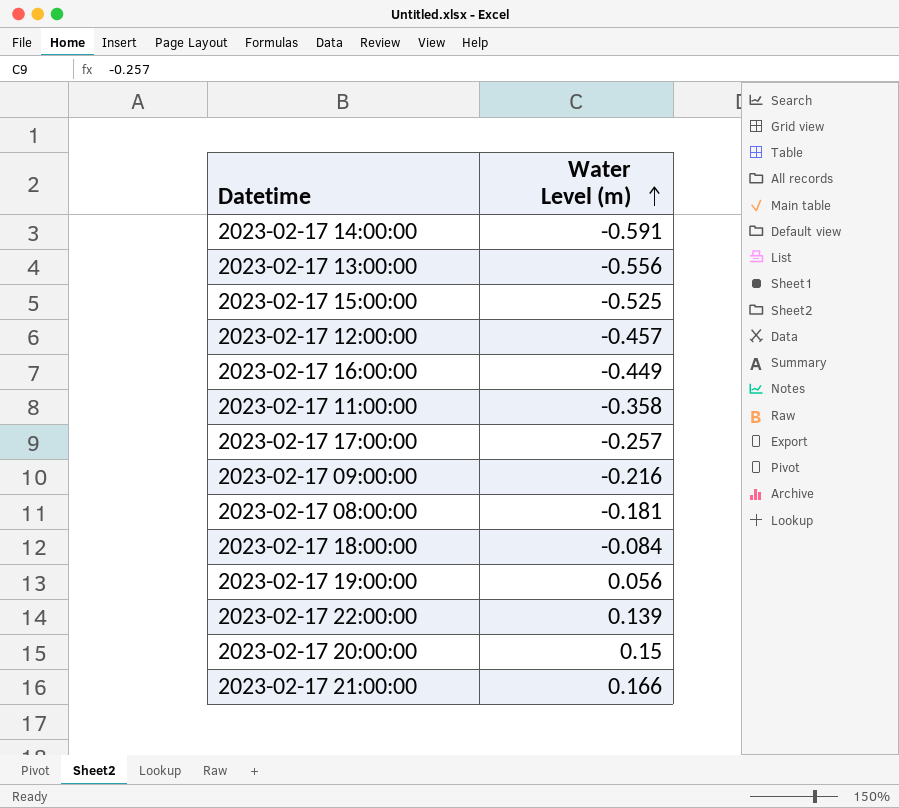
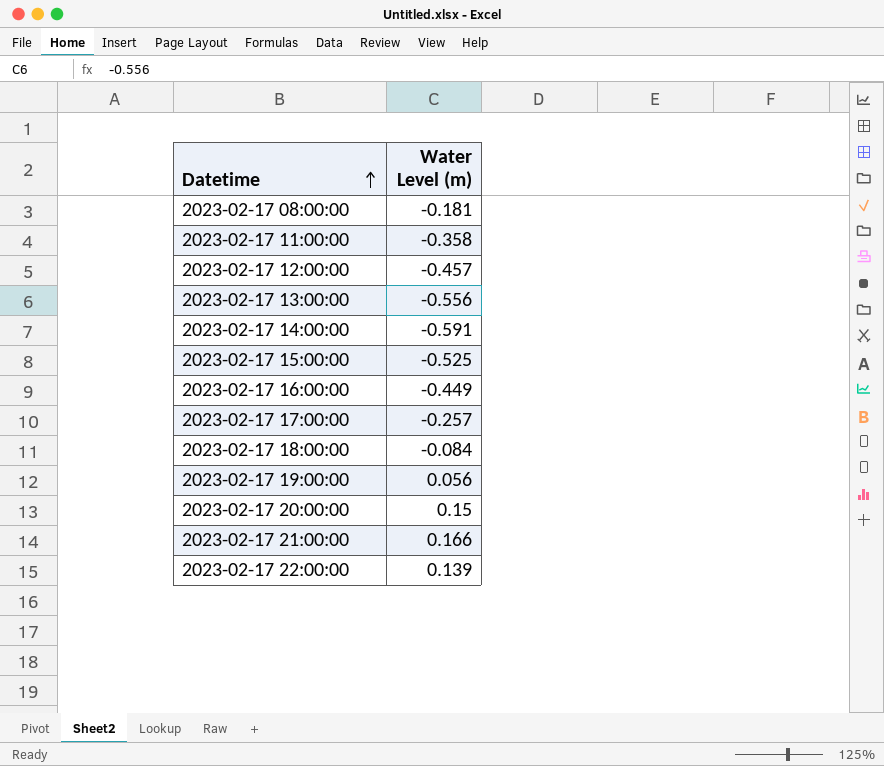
row order: Water Level (m) ascending -> Datetime ascending
row 2023-02-17 09:00:00: -0.216 -> none

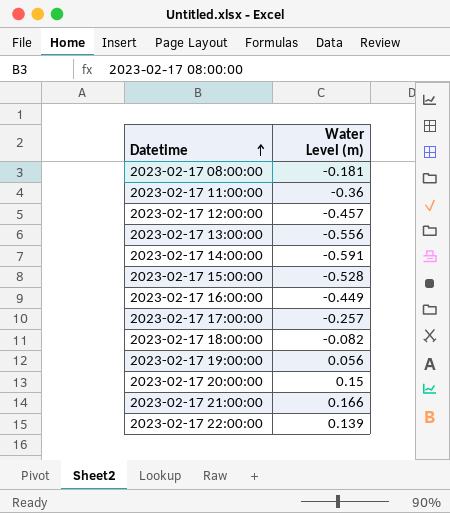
2023-02-17 11:00:00 | Water Level (m): -0.358 -> -0.36
2023-02-17 15:00:00 | Water Level (m): -0.525 -> -0.528
2023-02-17 18:00:00 | Water Level (m): -0.084 -> -0.082

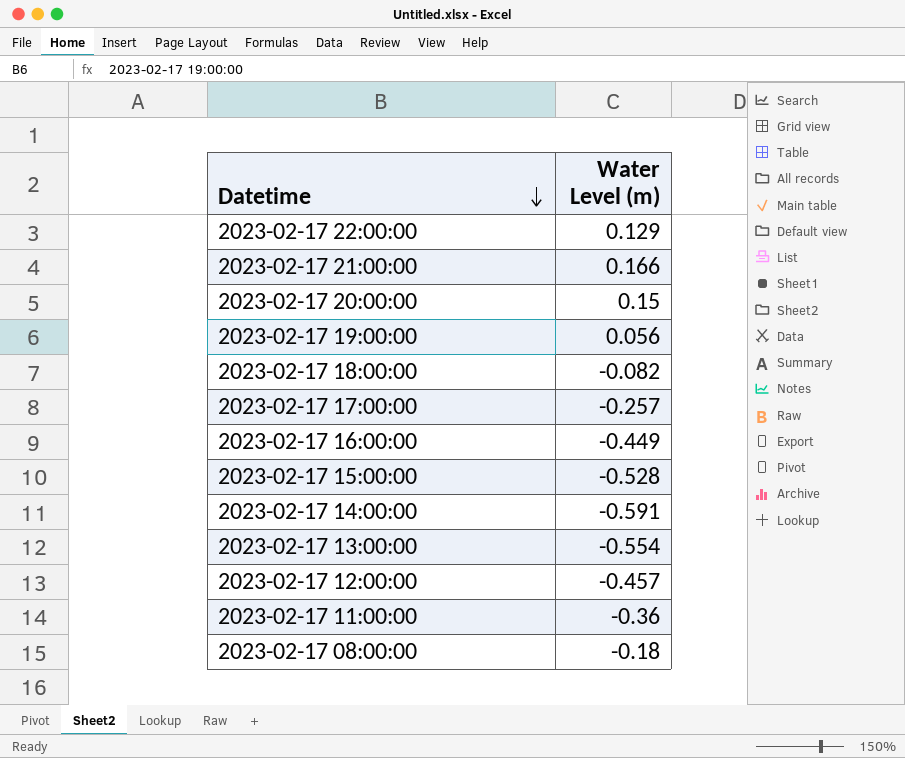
row order: Datetime ascending -> Datetime descending
2023-02-17 22:00:00 | Water Level (m): 0.139 -> 0.129
2023-02-17 13:00:00 | Water Level (m): -0.556 -> -0.554
2023-02-17 08:00:00 | Water Level (m): -0.181 -> -0.18

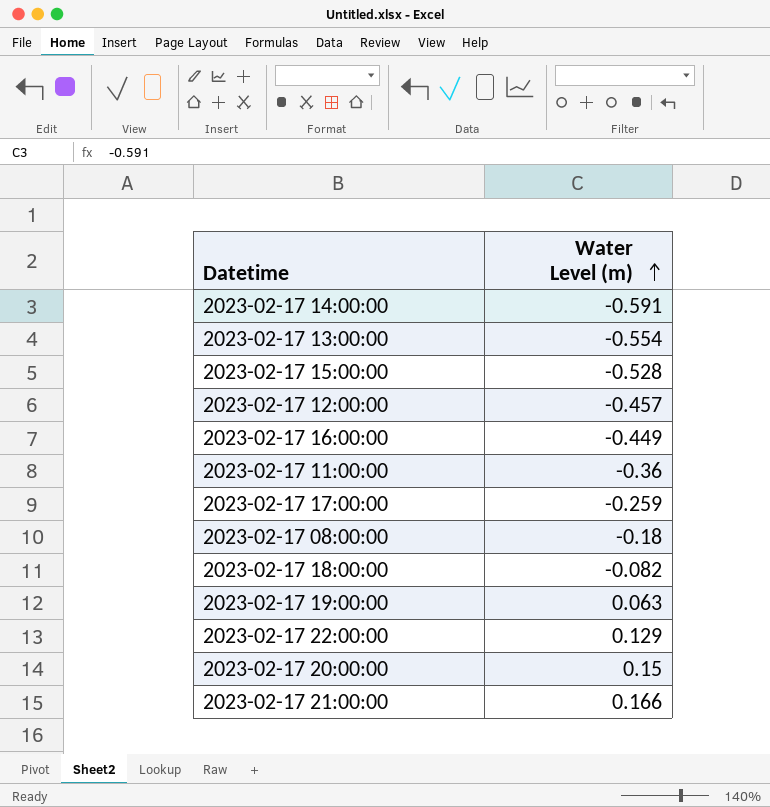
row order: Datetime descending -> Water Level (m) ascending
2023-02-17 17:00:00 | Water Level (m): -0.257 -> -0.259
2023-02-17 19:00:00 | Water Level (m): 0.056 -> 0.063

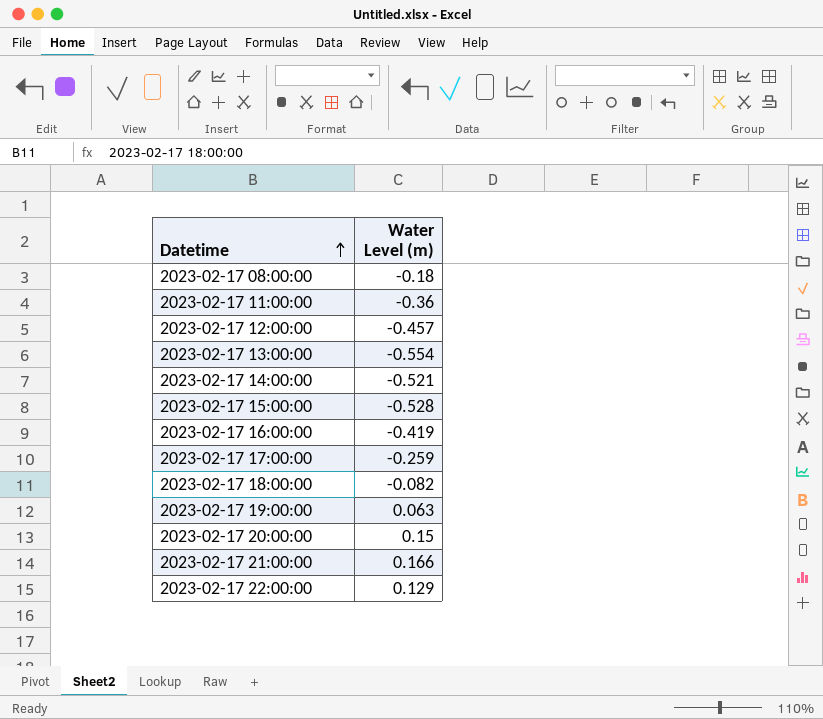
row order: Water Level (m) ascending -> Datetime ascending
2023-02-17 14:00:00 | Water Level (m): -0.591 -> -0.521
2023-02-17 16:00:00 | Water Level (m): -0.449 -> -0.419

